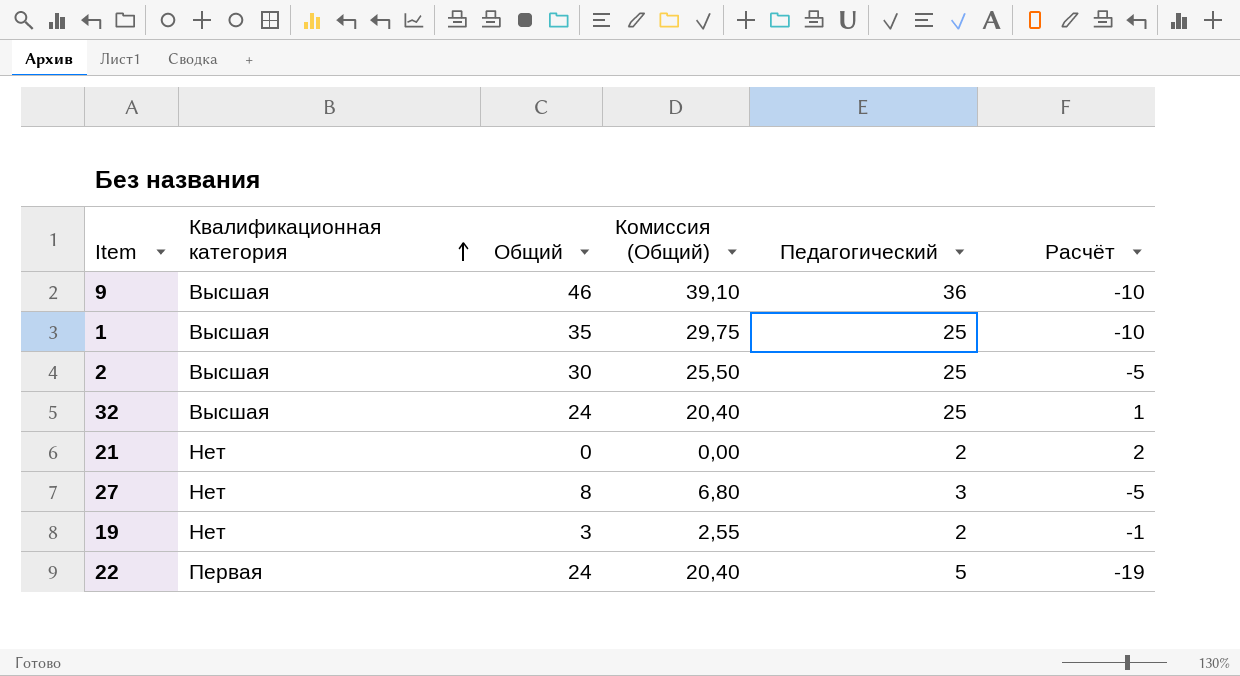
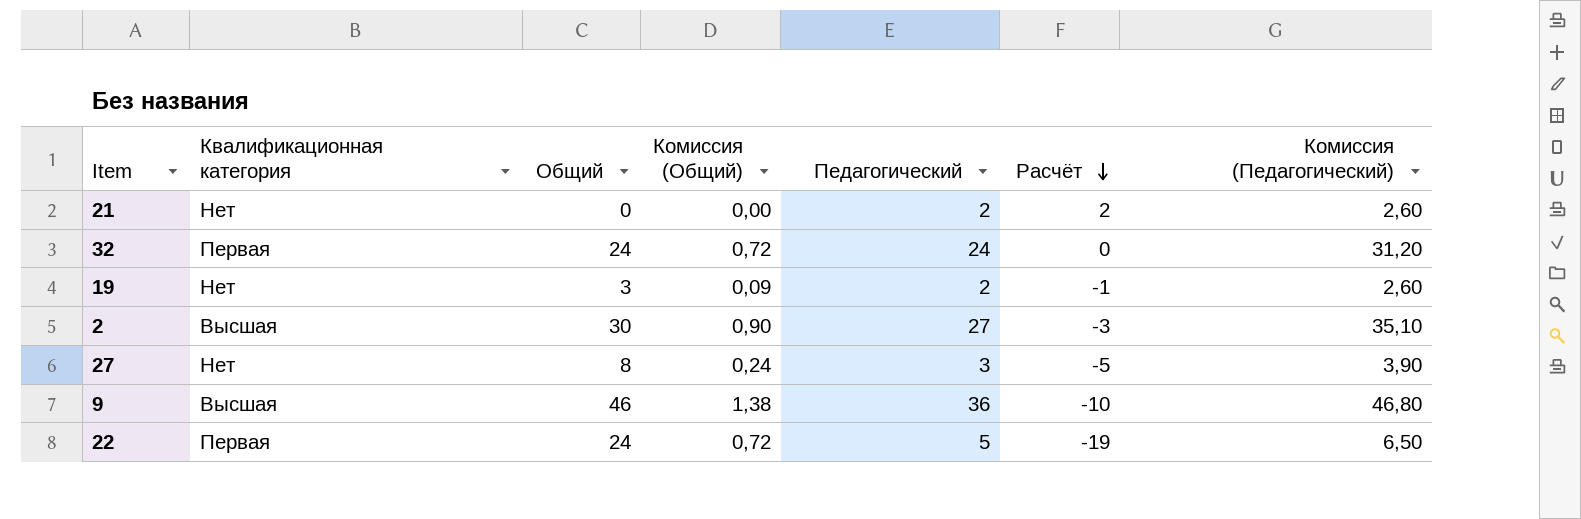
row order: Квалификационная категория ascending -> Расчёт descending
column Комиссия (Общий) | formula: [Общий] * 0,85 -> [Общий] * 0,03
column Комиссия (Педагогический) | formula: none -> [Педагогический] * 1,3
row 1: Высшая | 35 | 29,75 | 25 | -10 -> none
32 | Квалификационная категория: Высшая -> Первая
32 | Педагогический: 25 -> 24
32 | Расчёт: 1 -> 0
2 | Педагогический: 25 -> 27
2 | Расчёт: -5 -> -3

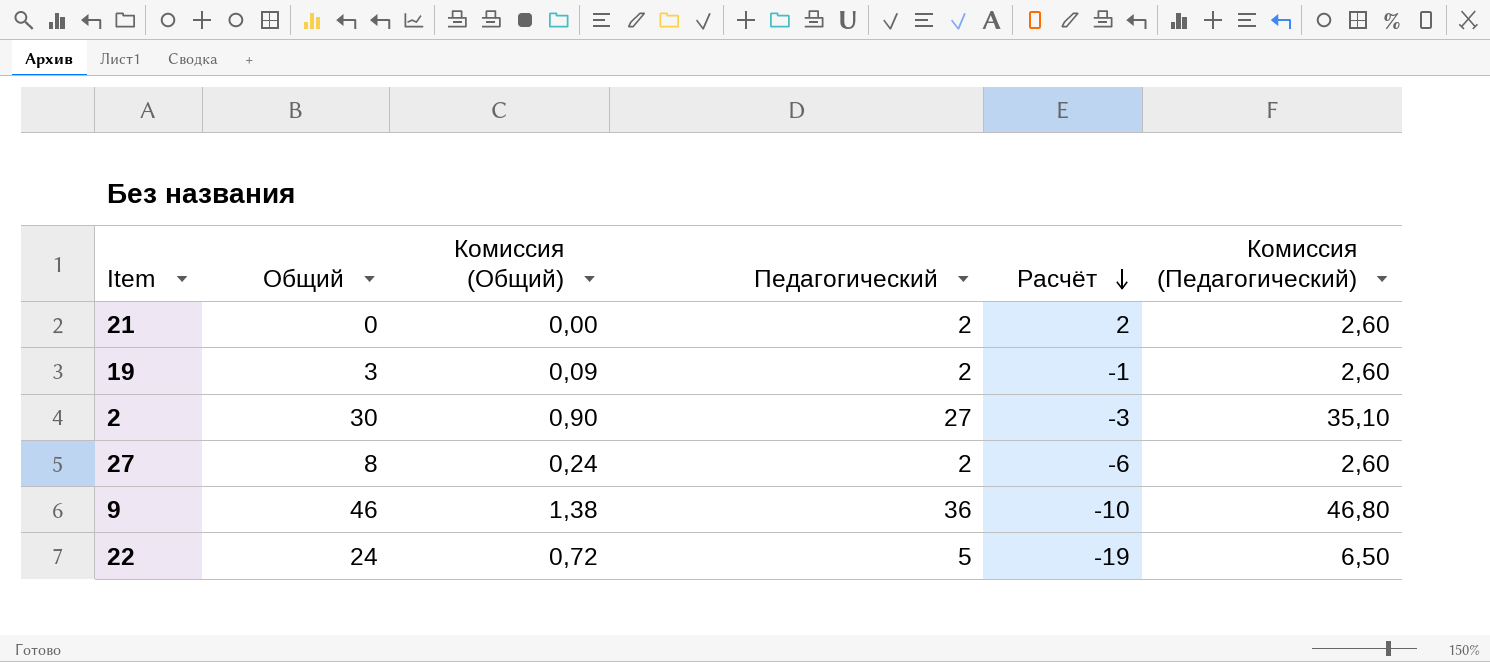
column Квалификационная категория | position: 2 -> none
row 32: Первая | 24 | 0,72 | 24 | 0 | 31,20 -> none
27 | Педагогический: 3 -> 2
27 | Расчёт: -5 -> -6
27 | Комиссия (Педагогический): 3,90 -> 2,60

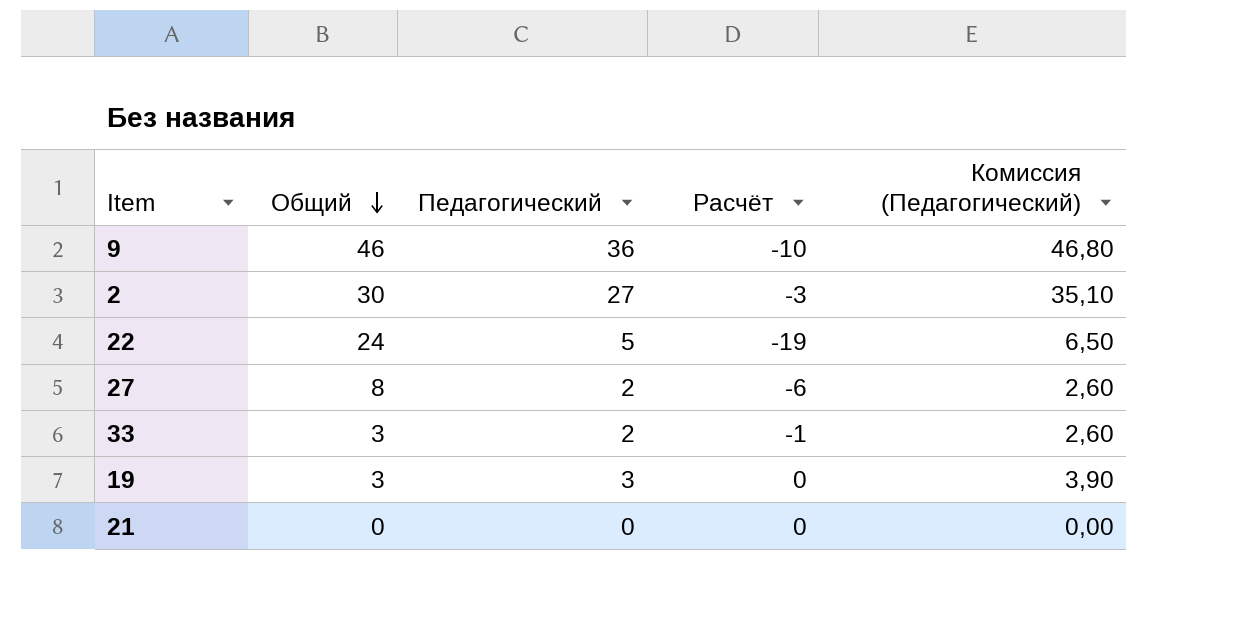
row order: Расчёт descending -> Общий descending
column Комиссия (Общий) | formula: [Общий] * 0,03 -> none
row 33: none -> 3 | 2 | -1 | 2,60
19 | Педагогический: 2 -> 3
19 | Расчёт: -1 -> 0
19 | Комиссия (Педагогический): 2,60 -> 3,90
21 | Педагогический: 2 -> 0
21 | Расчёт: 2 -> 0
21 | Комиссия (Педагогический): 2,60 -> 0,00

